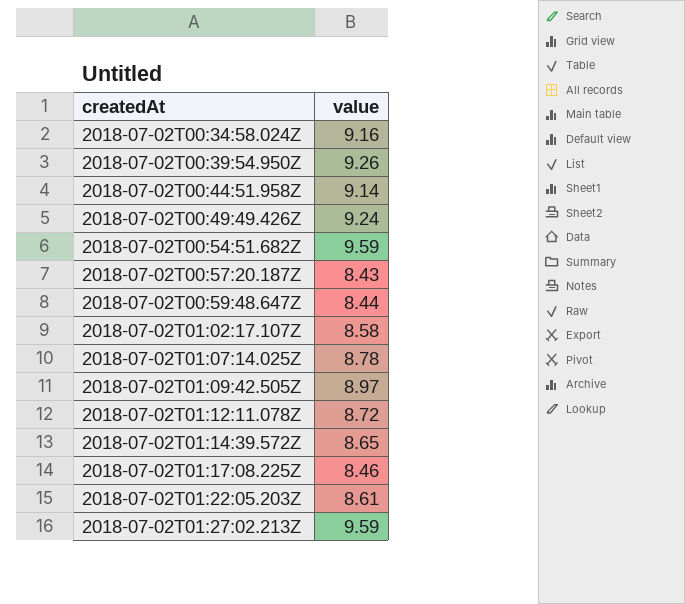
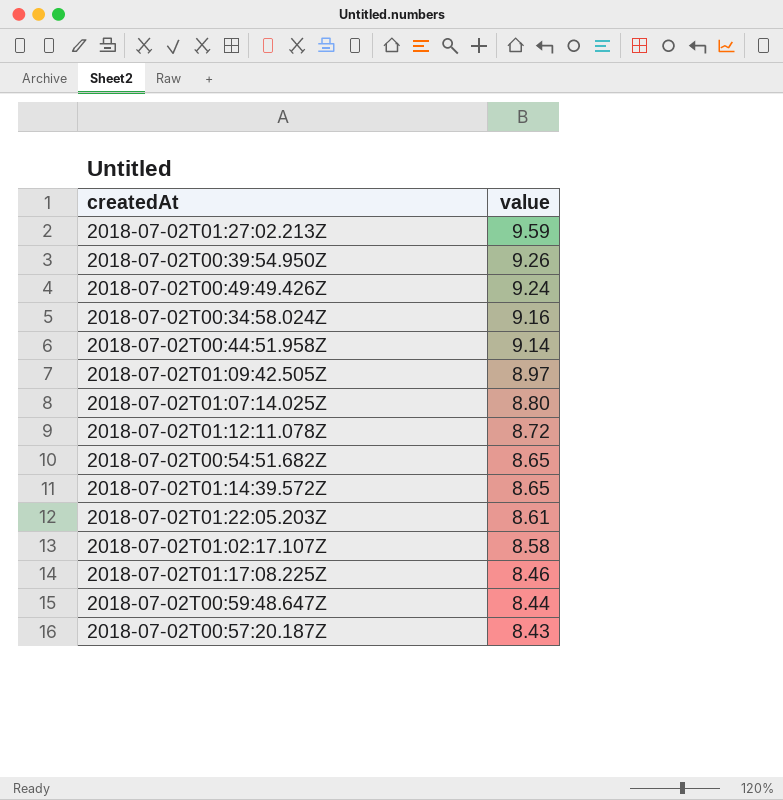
row order: createdAt ascending -> value descending
2018-07-02T01:07:14.025Z | value: 8.78 -> 8.80
2018-07-02T00:54:51.682Z | value: 9.59 -> 8.65

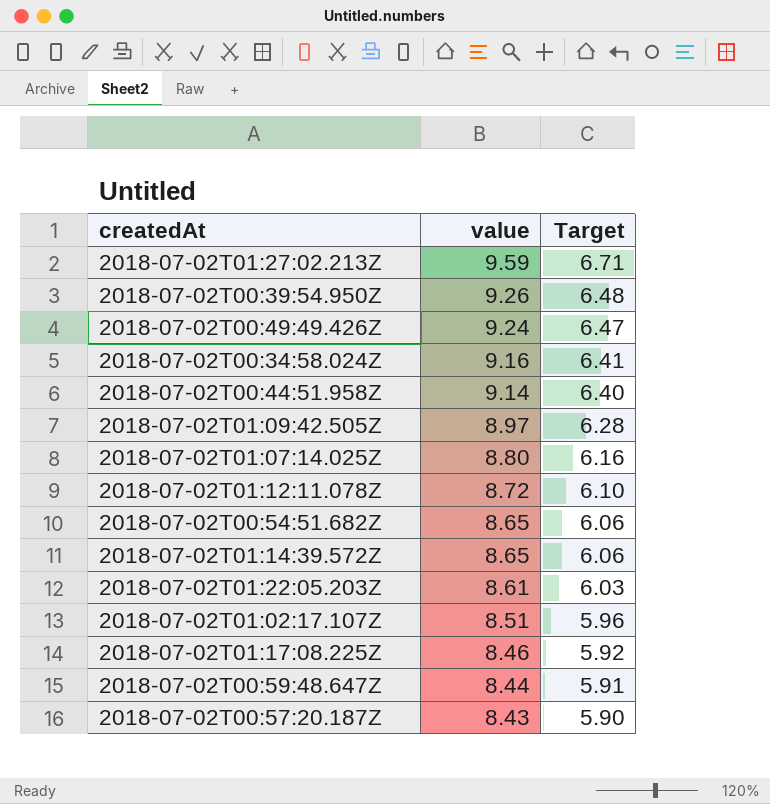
column Target | formula: none -> [value] * 0.7
2018-07-02T01:02:17.107Z | value: 8.58 -> 8.51

